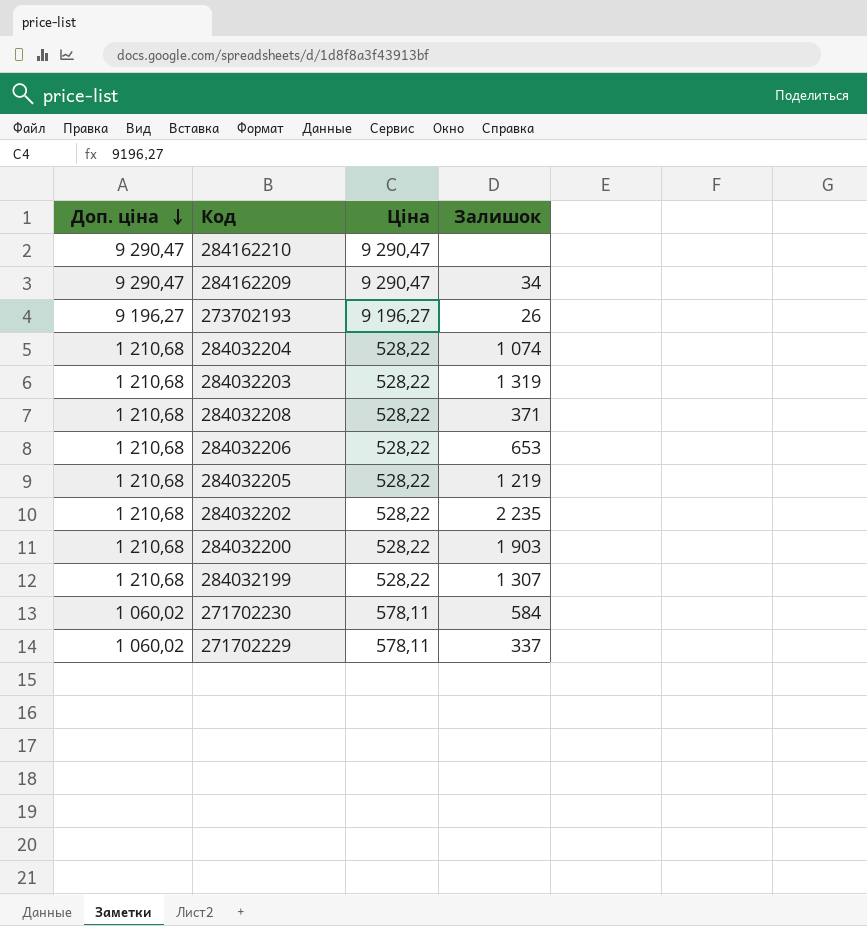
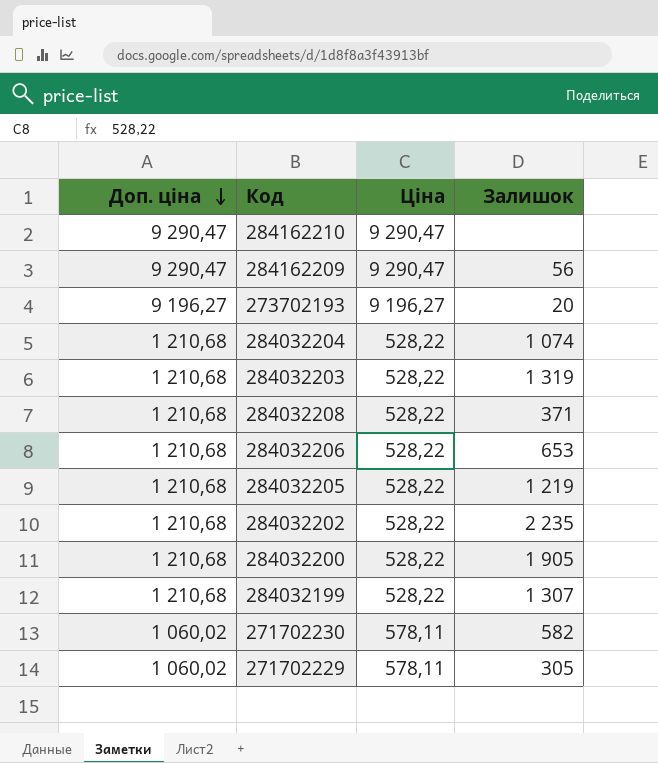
284162209 | Залишок: 34 -> 56
273702193 | Залишок: 26 -> 20
284032200 | Залишок: 1 903 -> 1 905
271702230 | Залишок: 584 -> 582
271702229 | Залишок: 337 -> 305

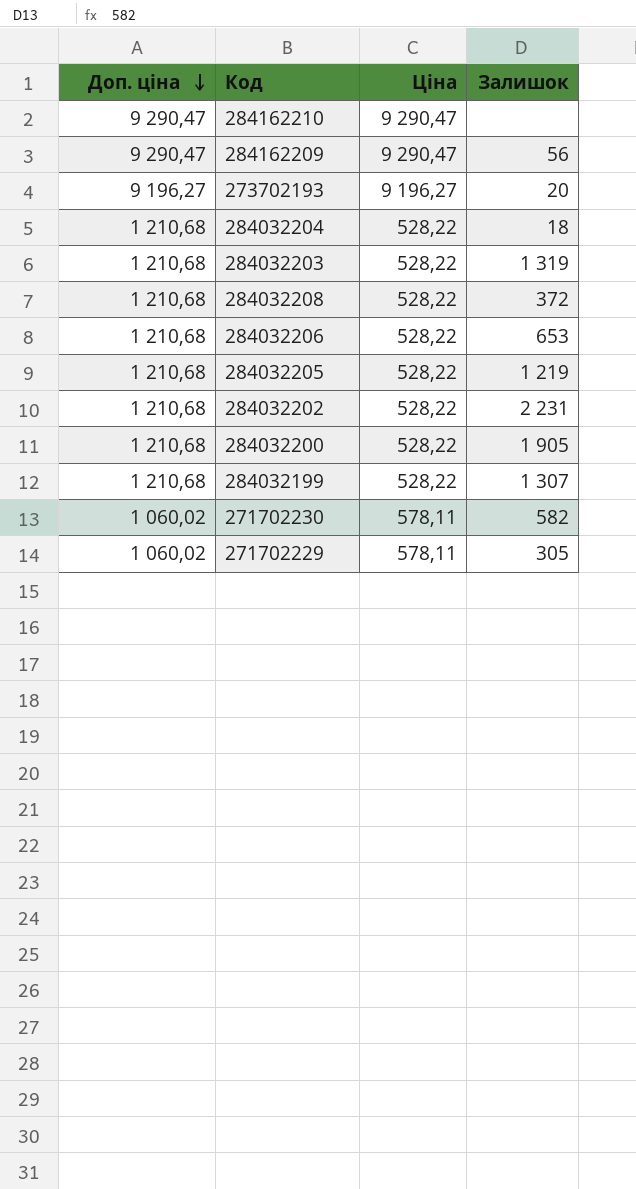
284032204 | Залишок: 1 074 -> 18
284032208 | Залишок: 371 -> 372
284032202 | Залишок: 2 235 -> 2 231

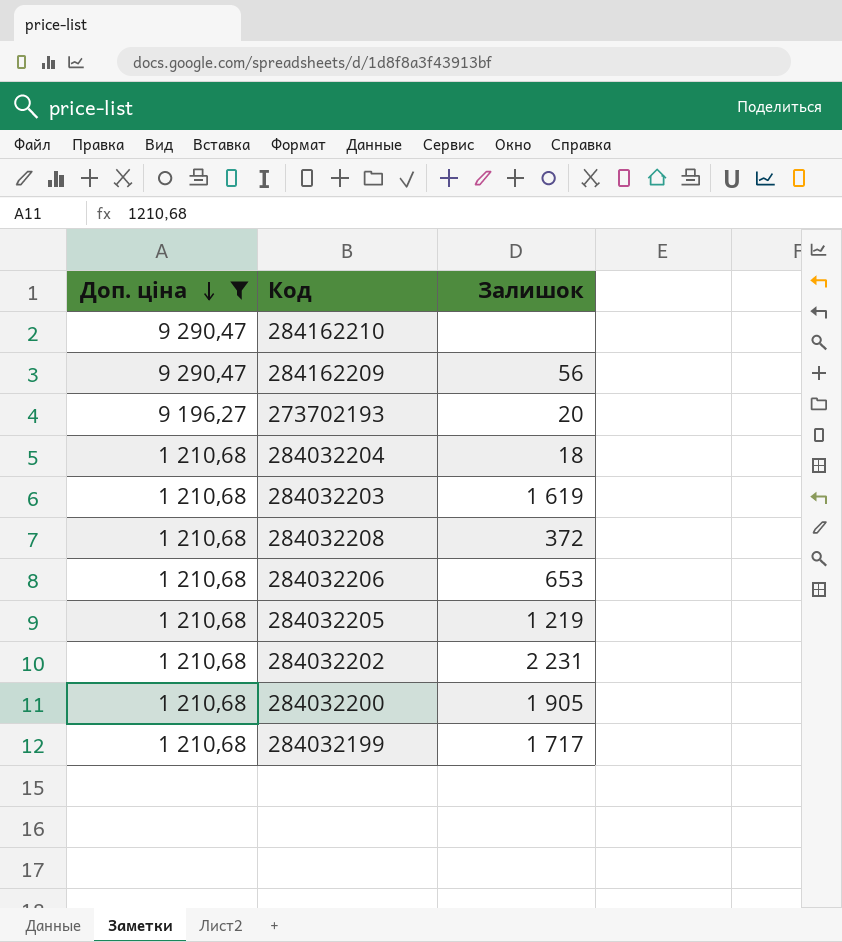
filter: none -> Доп. ціна != 1 060,02
column Ціна | position: 3 -> none
284032203 | Залишок: 1 319 -> 1 619
284032199 | Залишок: 1 307 -> 1 717

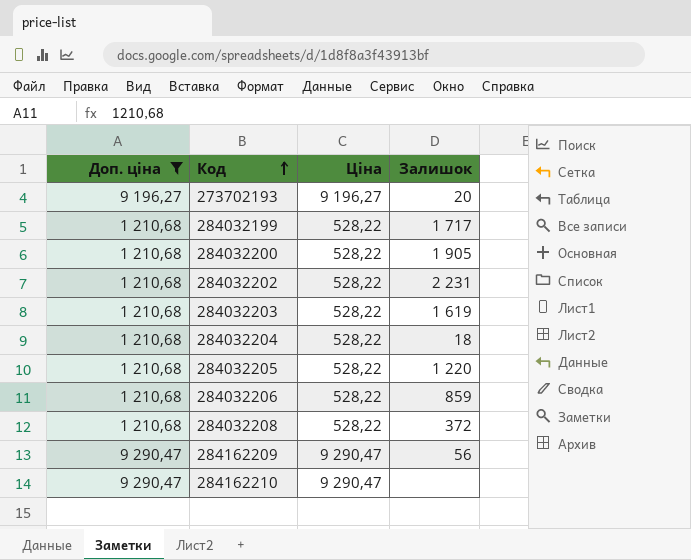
row order: Доп. ціна descending -> Код ascending
column Ціна | position: none -> 3
284032205 | Залишок: 1 219 -> 1 220
284032206 | Залишок: 653 -> 859

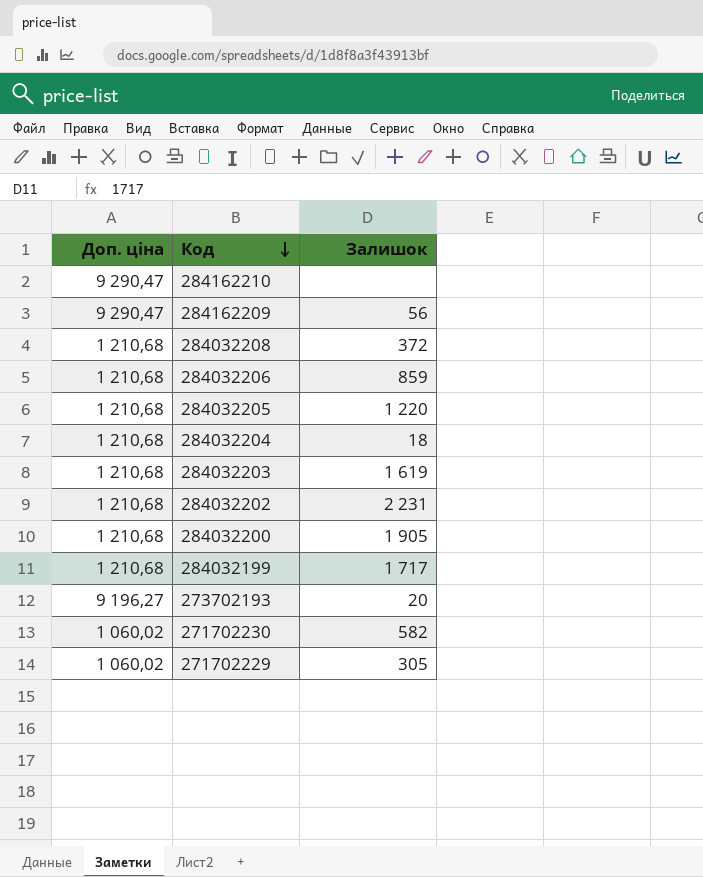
filter: Доп. ціна != 1 060,02 -> none
row order: Код ascending -> Код descending
column Ціна | position: 3 -> none

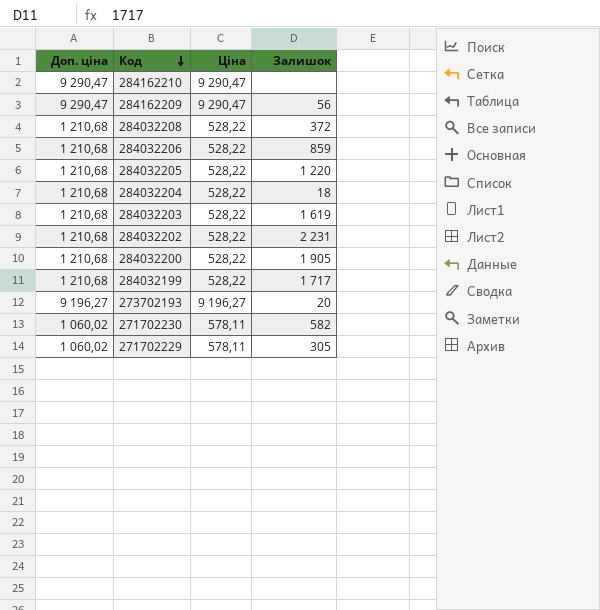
column Ціна | position: none -> 3

